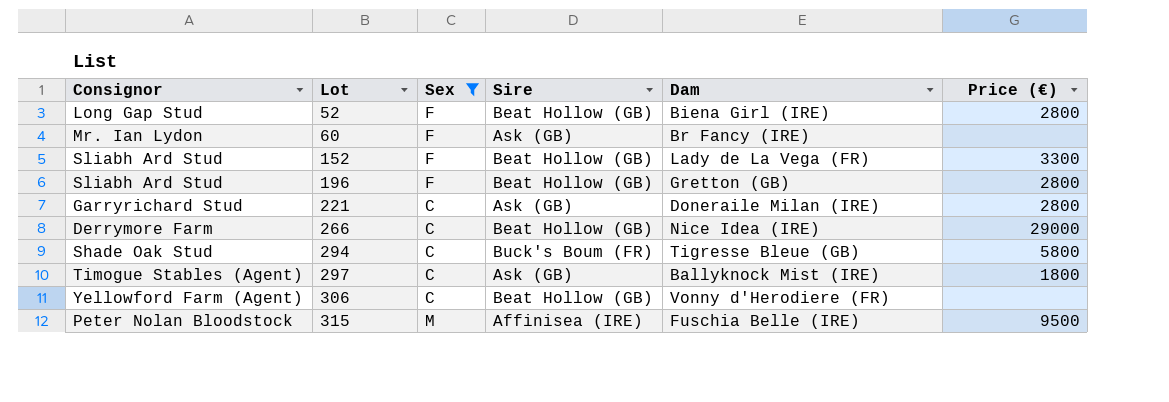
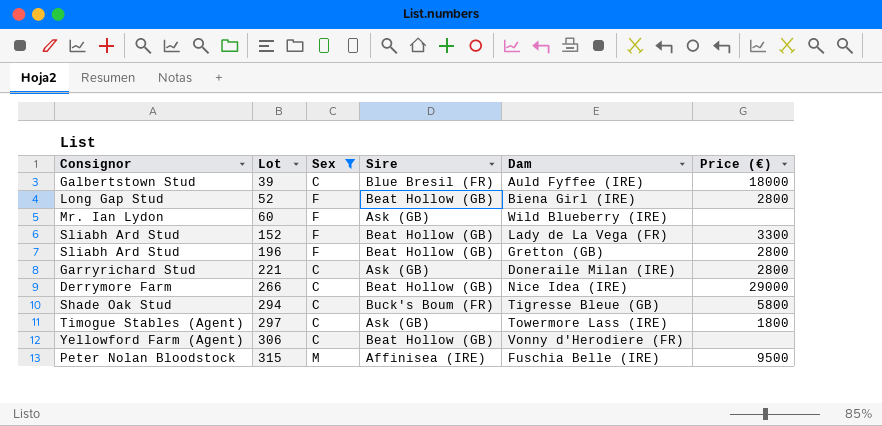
row 39: none -> Galbertstown Stud | C | Blue Bresil (FR) | Auld Fyffee (IRE) | 18000
60 | Dam: Br Fancy (IRE) -> Wild Blueberry (IRE)
297 | Dam: Ballyknock Mist (IRE) -> Towermore Lass (IRE)

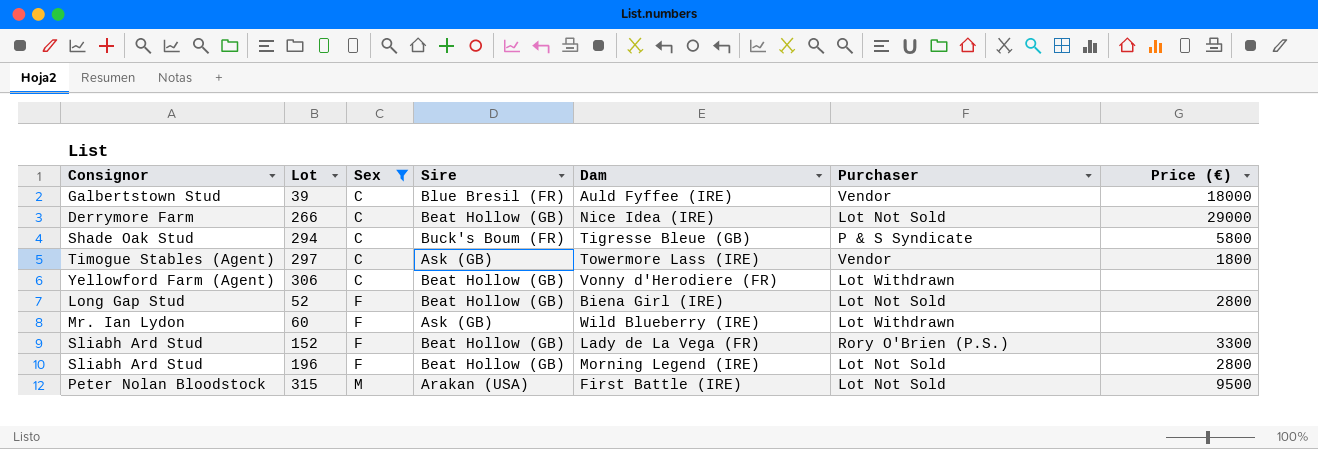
row order: Lot ascending -> Sex ascending
column Purchaser | position: none -> 6
row 221: Garryrichard Stud | C | Ask (GB) | Doneraile Milan (IRE) | 2800 -> none
196 | Dam: Gretton (GB) -> Morning Legend (IRE)
315 | Sire: Affinisea (IRE) -> Arakan (USA)
315 | Dam: Fuschia Belle (IRE) -> First Battle (IRE)

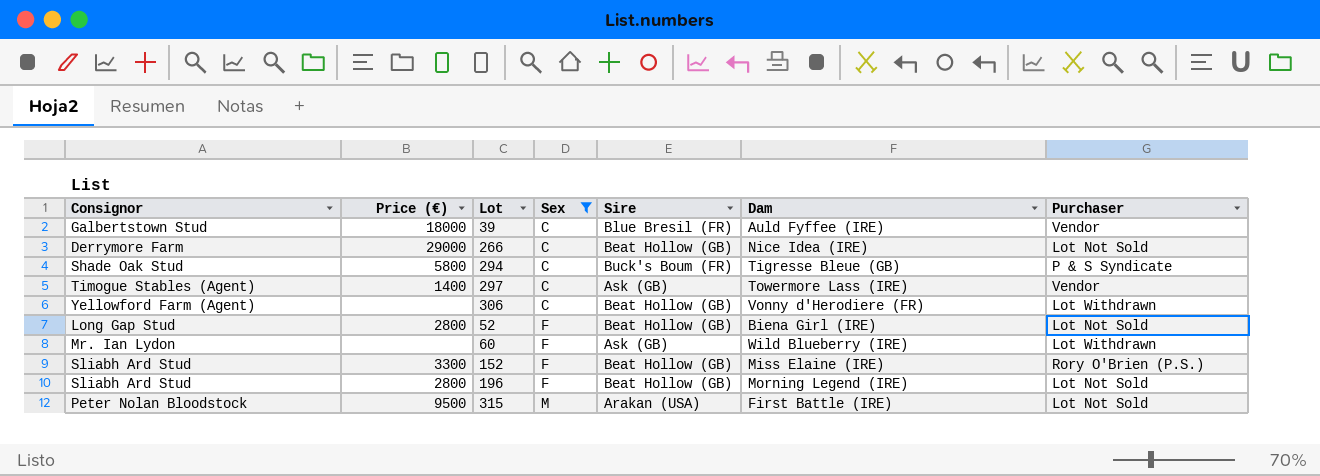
column Price (€) | position: 7 -> 2
297 | Price (€): 1800 -> 1400
152 | Dam: Lady de La Vega (FR) -> Miss Elaine (IRE)

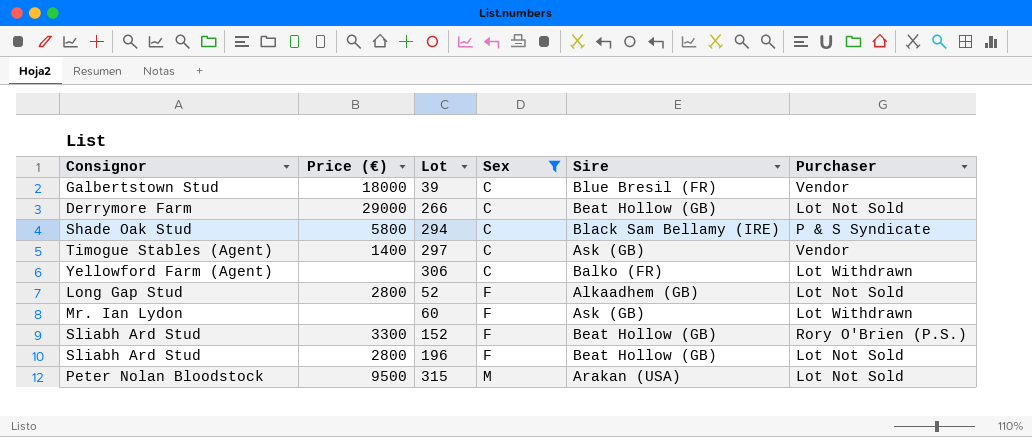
column Dam | position: 6 -> none
294 | Sire: Buck's Boum (FR) -> Black Sam Bellamy (IRE)
306 | Sire: Beat Hollow (GB) -> Balko (FR)
52 | Sire: Beat Hollow (GB) -> Alkaadhem (GB)

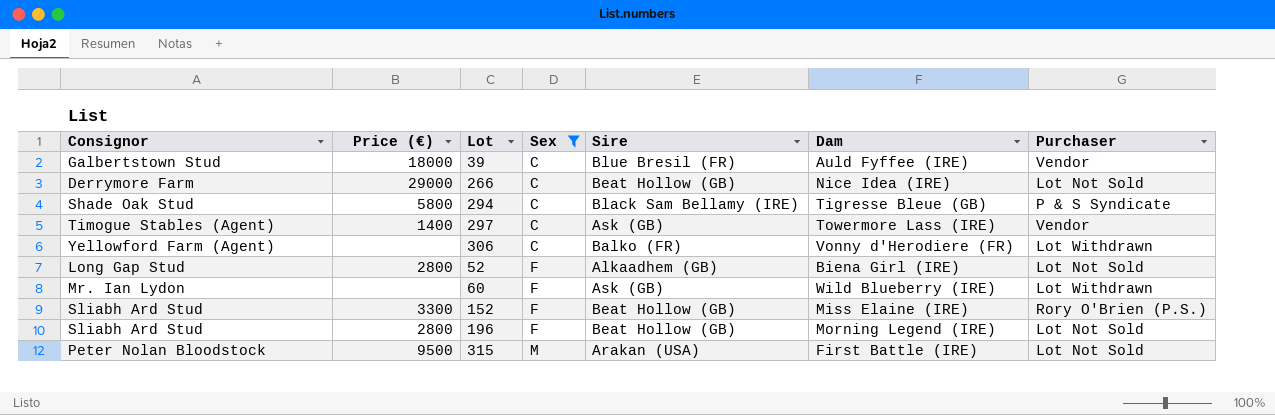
column Dam | position: none -> 6

